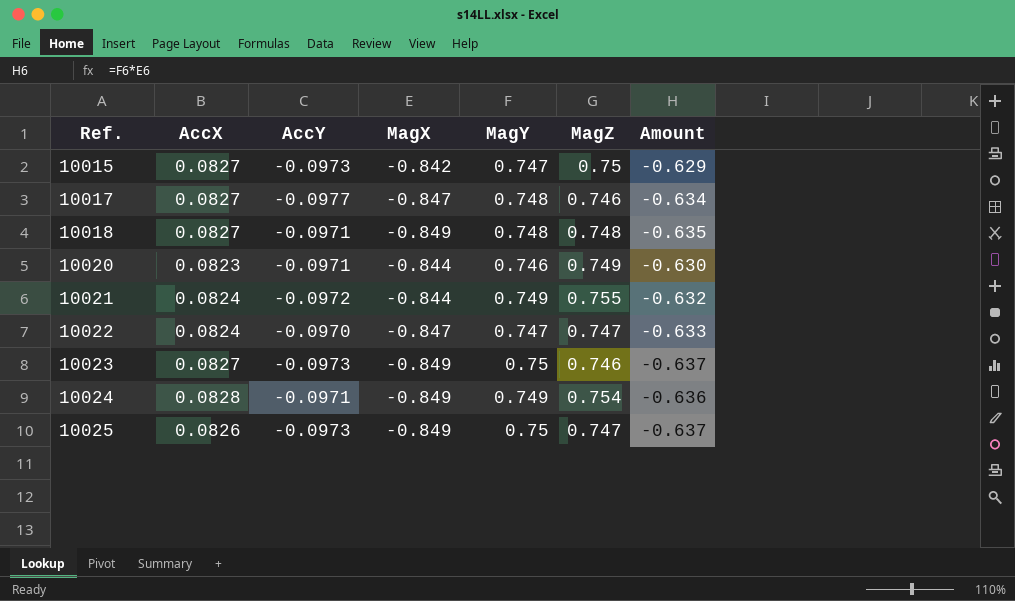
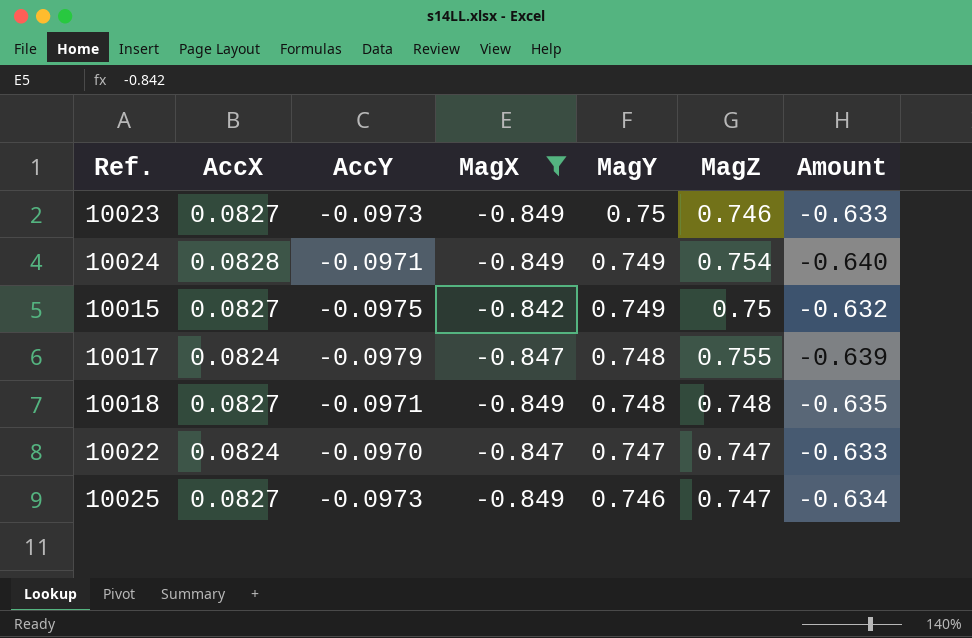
filter: none -> MagX != -0.844
row order: Ref. ascending -> MagY descending
column Amount | formula: [MagX] * [MagY] -> [MagX] * [MagZ]
10015 | AccY: -0.0973 -> -0.0975
10015 | MagY: 0.747 -> 0.749
10017 | AccX: 0.0827 -> 0.0824
10017 | AccY: -0.0977 -> -0.0979
10017 | MagZ: 0.746 -> 0.755
10025 | AccX: 0.0826 -> 0.0827
10025 | MagY: 0.75 -> 0.746

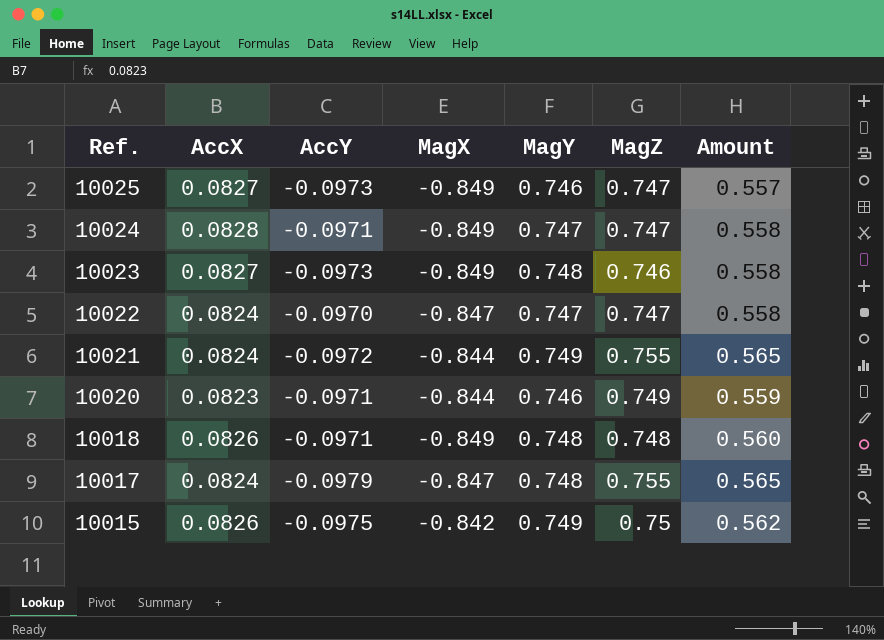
filter: MagX != -0.844 -> none
row order: MagY descending -> Ref. descending
column Amount | formula: [MagX] * [MagZ] -> [MagY] * [MagZ]
10024 | MagY: 0.749 -> 0.747
10024 | MagZ: 0.754 -> 0.747
10023 | MagY: 0.75 -> 0.748
10018 | AccX: 0.0827 -> 0.0826
10015 | AccX: 0.0827 -> 0.0826

